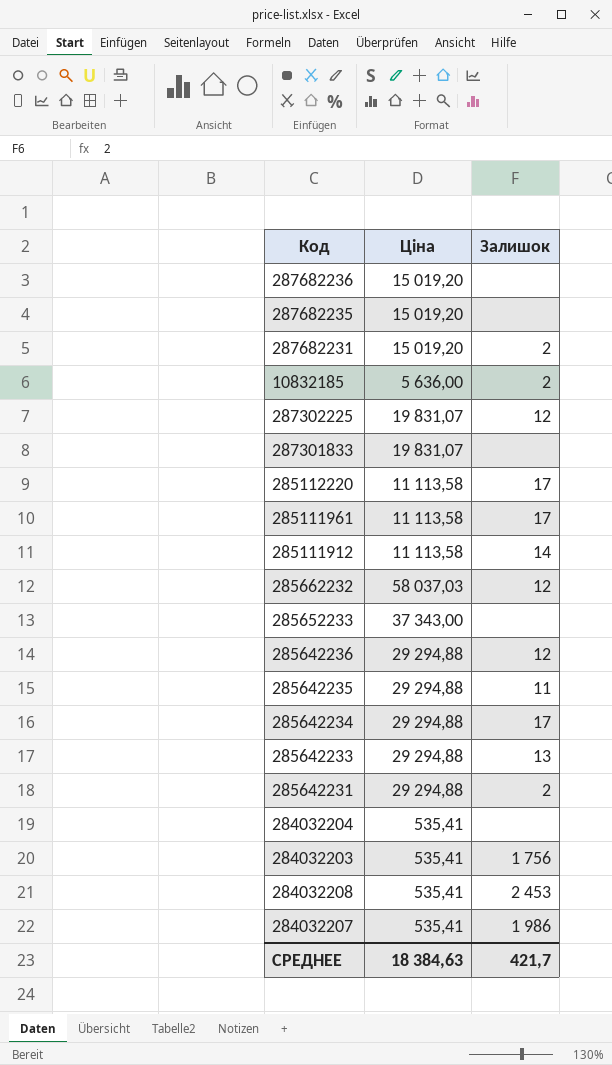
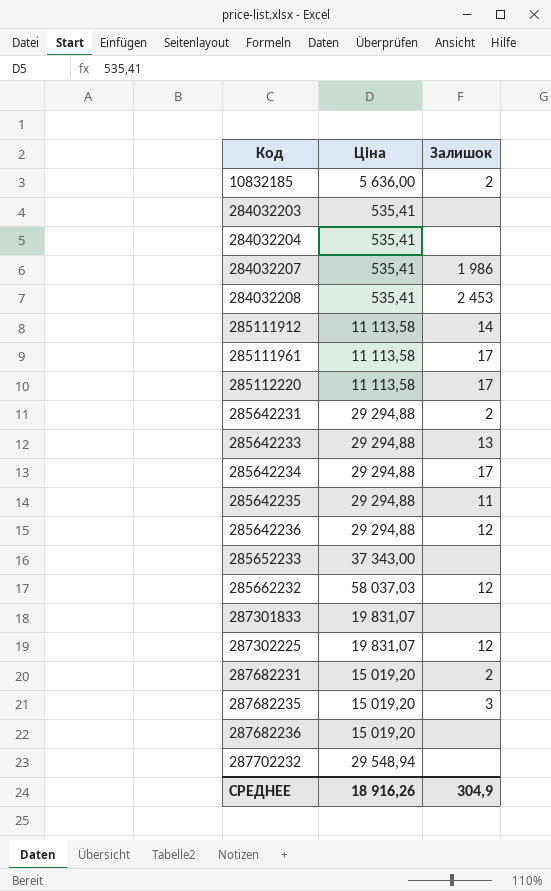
row order: none -> Код ascending
284032203 | Залишок: 1 756 -> none
287682235 | Залишок: none -> 3
row 287702232: none -> 29 548,94 | none
СРЕДНЕЕ | Ціна: 18 384,63 -> 18 916,26
СРЕДНЕЕ | Залишок: 421,7 -> 304,9

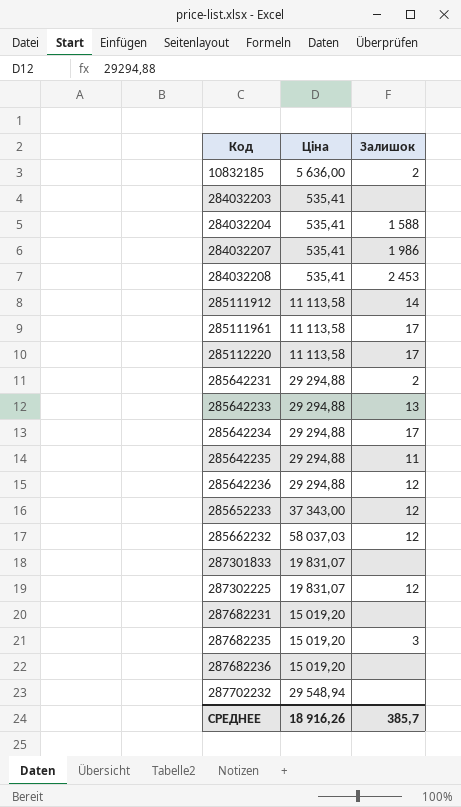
284032204 | Залишок: none -> 1 588
285652233 | Залишок: none -> 12
287682231 | Залишок: 2 -> none
СРЕДНЕЕ | Залишок: 304,9 -> 385,7

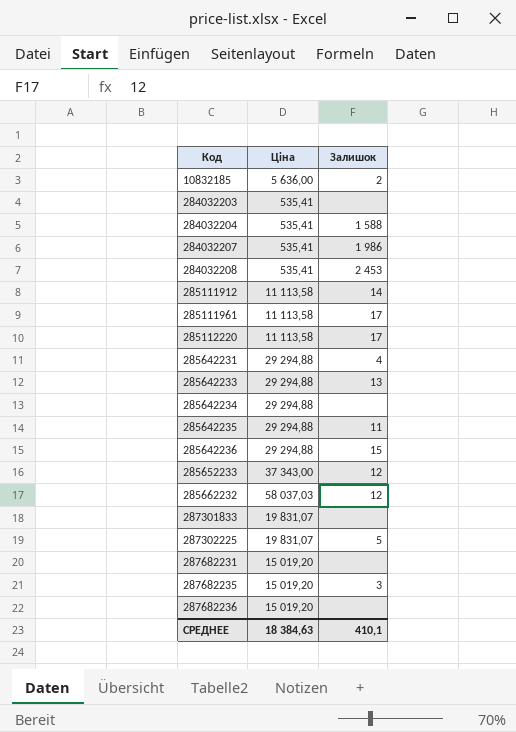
row 287702232: 29 548,94 | none -> none
285642231 | Залишок: 2 -> 4
285642234 | Залишок: 17 -> none
285642236 | Залишок: 12 -> 15
287302225 | Залишок: 12 -> 5
СРЕДНЕЕ | Ціна: 18 916,26 -> 18 384,63
СРЕДНЕЕ | Залишок: 385,7 -> 410,1

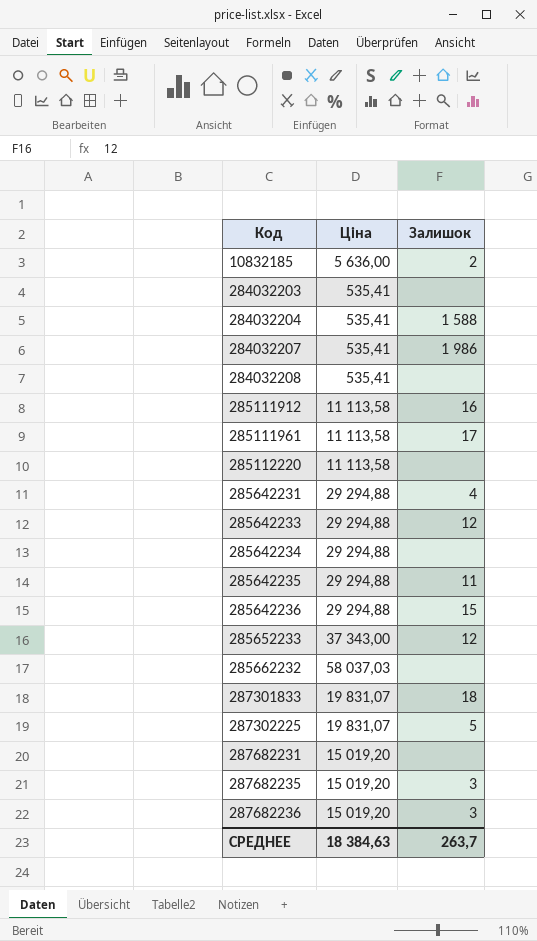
284032208 | Залишок: 2 453 -> none
285111912 | Залишок: 14 -> 16
285112220 | Залишок: 17 -> none
285642233 | Залишок: 13 -> 12
285662232 | Залишок: 12 -> none
287301833 | Залишок: none -> 18
287682236 | Залишок: none -> 3
СРЕДНЕЕ | Залишок: 410,1 -> 263,7

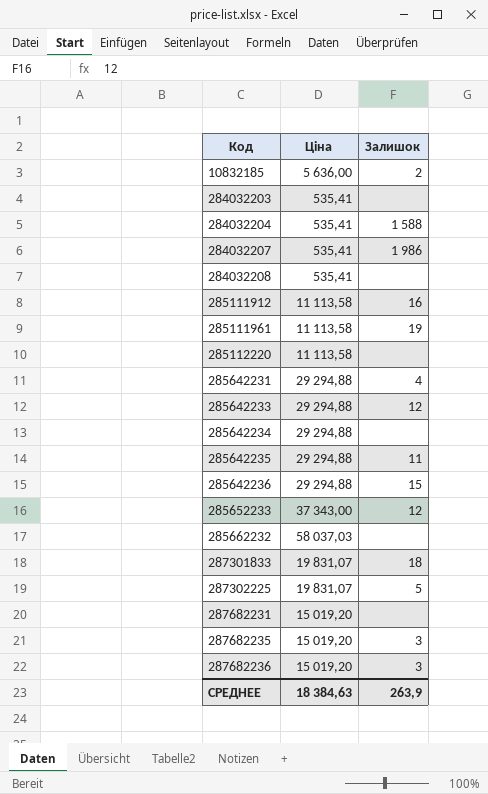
285111961 | Залишок: 17 -> 19
СРЕДНЕЕ | Залишок: 263,7 -> 263,9

